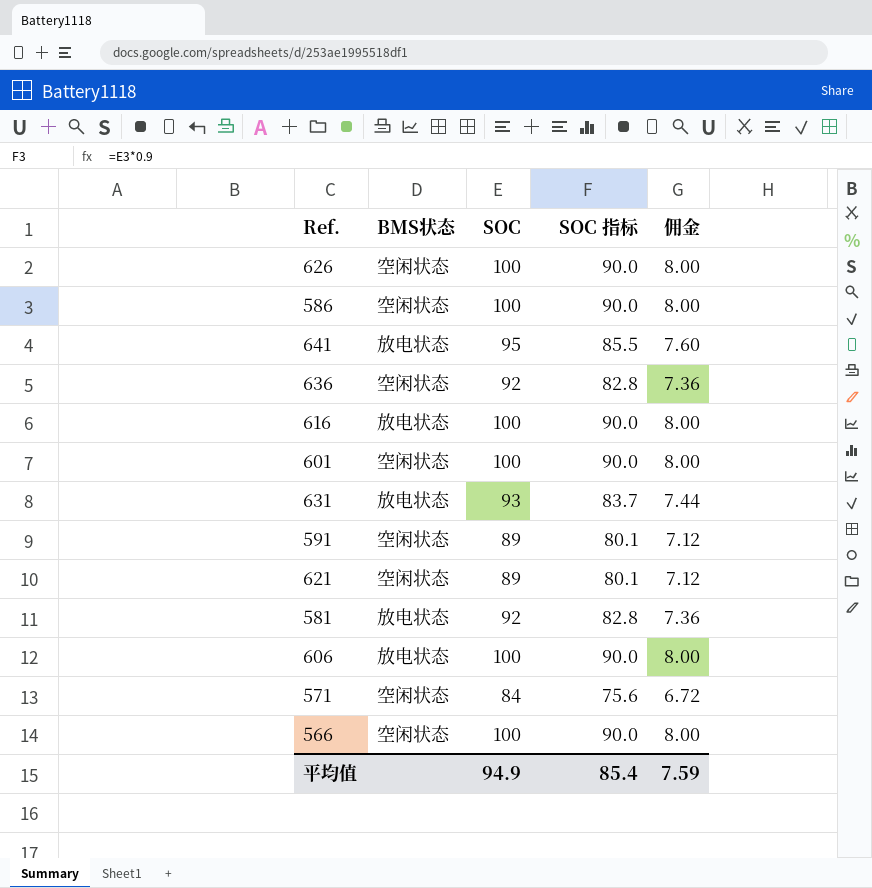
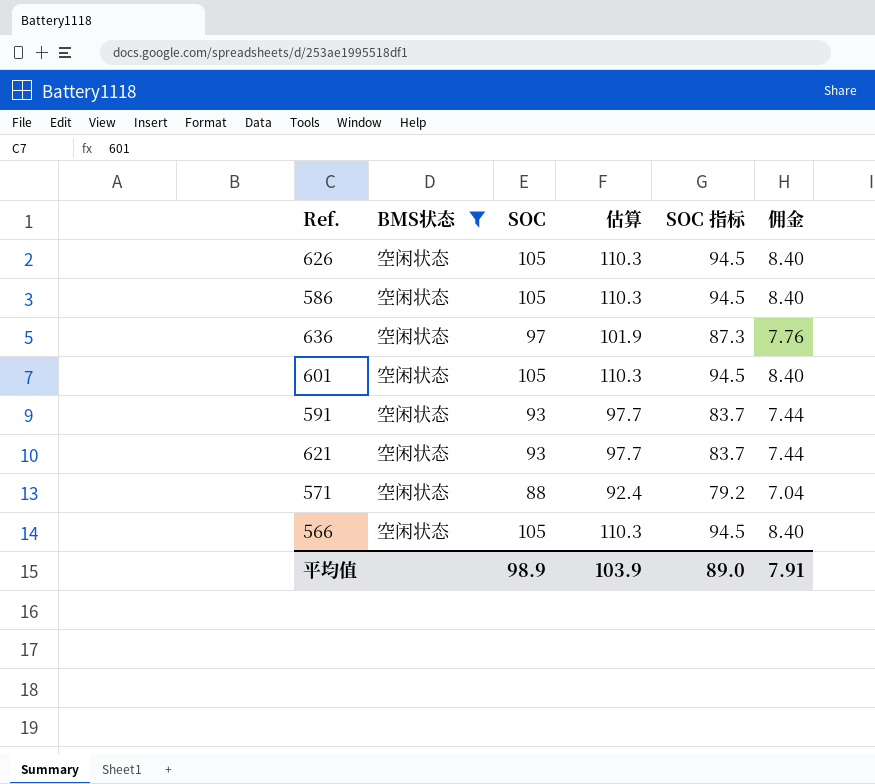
filter: none -> BMS状态 = 空闲状态
column 估算 | formula: none -> [SOC] * 1.05
626 | SOC: 100 -> 105
626 | SOC 指标: 90.0 -> 94.5
626 | 佣金: 8.00 -> 8.40
586 | SOC: 100 -> 105
586 | SOC 指标: 90.0 -> 94.5
586 | 佣金: 8.00 -> 8.40
636 | SOC: 92 -> 97
636 | SOC 指标: 82.8 -> 87.3
636 | 佣金: 7.36 -> 7.76
601 | SOC: 100 -> 105
601 | SOC 指标: 90.0 -> 94.5
601 | 佣金: 8.00 -> 8.40
591 | SOC: 89 -> 93
591 | SOC 指标: 80.1 -> 83.7
591 | 佣金: 7.12 -> 7.44
621 | SOC: 89 -> 93
621 | SOC 指标: 80.1 -> 83.7
621 | 佣金: 7.12 -> 7.44
571 | SOC: 84 -> 88
571 | SOC 指标: 75.6 -> 79.2
571 | 佣金: 6.72 -> 7.04
566 | SOC: 100 -> 105
566 | SOC 指标: 90.0 -> 94.5
566 | 佣金: 8.00 -> 8.40
平均值 | SOC: 94.9 -> 98.9
平均值 | SOC 指标: 85.4 -> 89.0
平均值 | 佣金: 7.59 -> 7.91

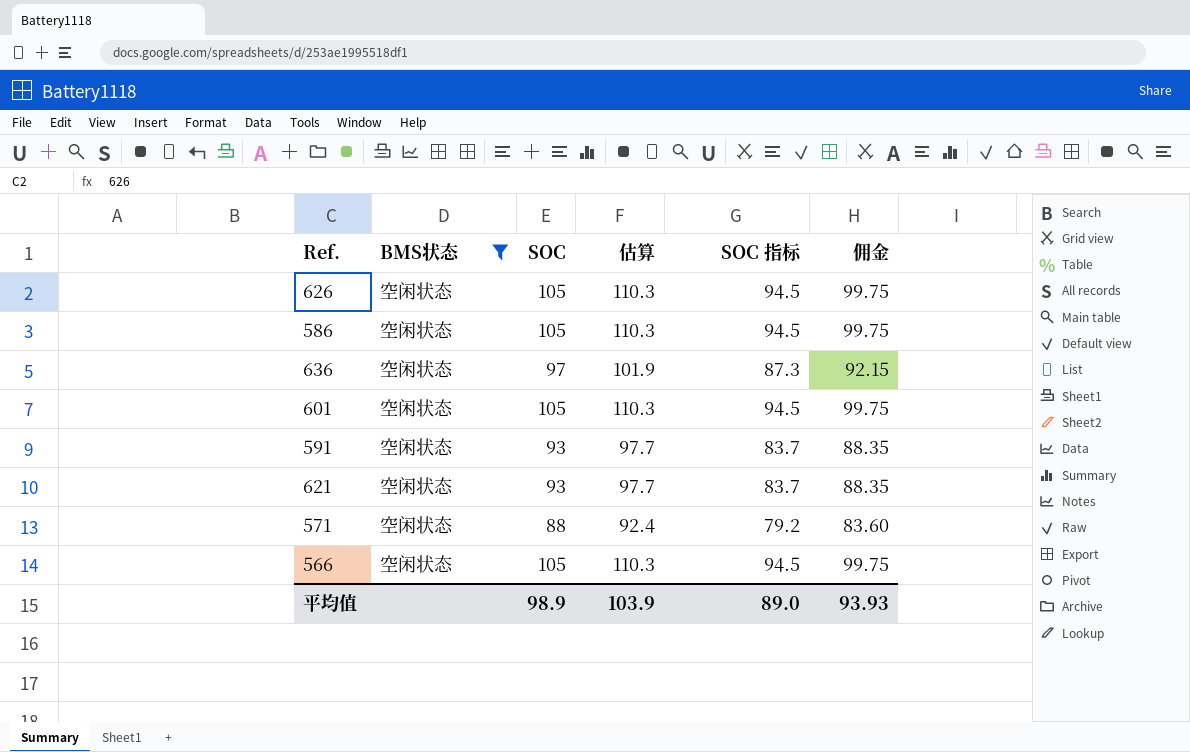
column 佣金 | formula: [SOC] * 0.08 -> [SOC] * 0.95
平均值 | 佣金: 7.91 -> 93.93

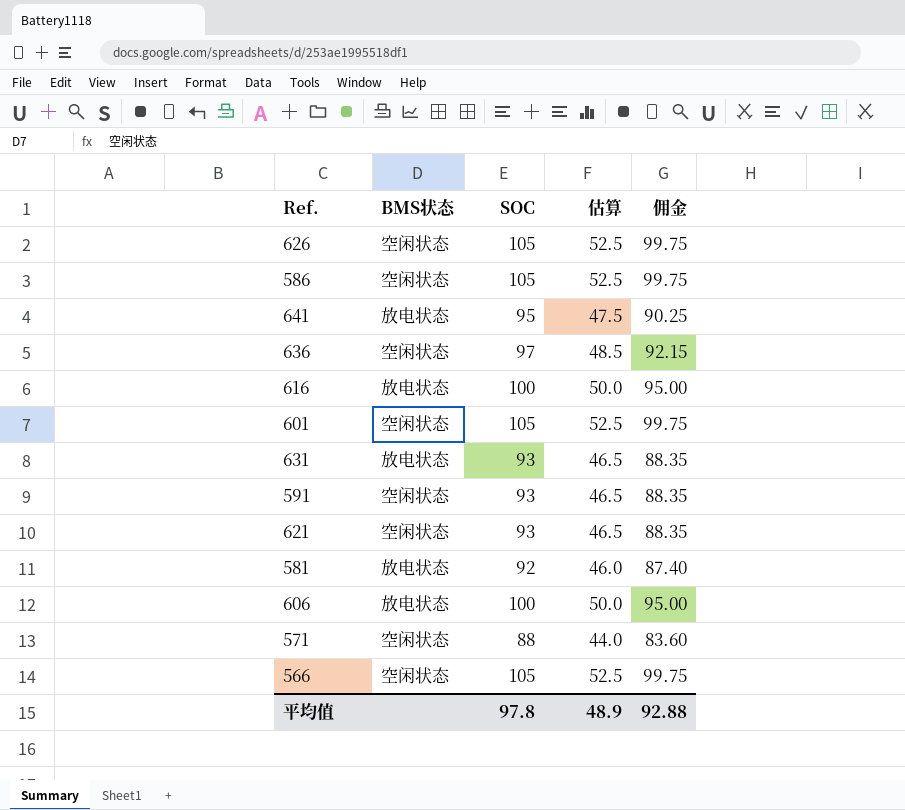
filter: BMS状态 = 空闲状态 -> none
column SOC 指标 | formula: [SOC] * 0.9 -> none
column 估算 | formula: [SOC] * 1.05 -> [SOC] * 0.5
平均值 | SOC: 98.9 -> 97.8
平均值 | 估算: 103.9 -> 48.9
平均值 | 佣金: 93.93 -> 92.88

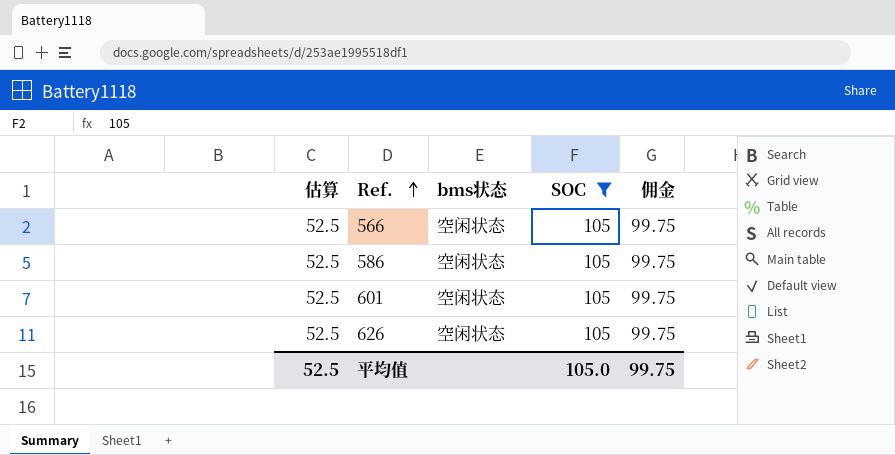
filter: none -> SOC = 105
row order: none -> Ref. ascending
column 估算 | position: 4 -> 1
column name: BMS状态 -> bms状态
平均值 | 估算: 48.9 -> 52.5
平均值 | SOC: 97.8 -> 105.0
平均值 | 佣金: 92.88 -> 99.75

